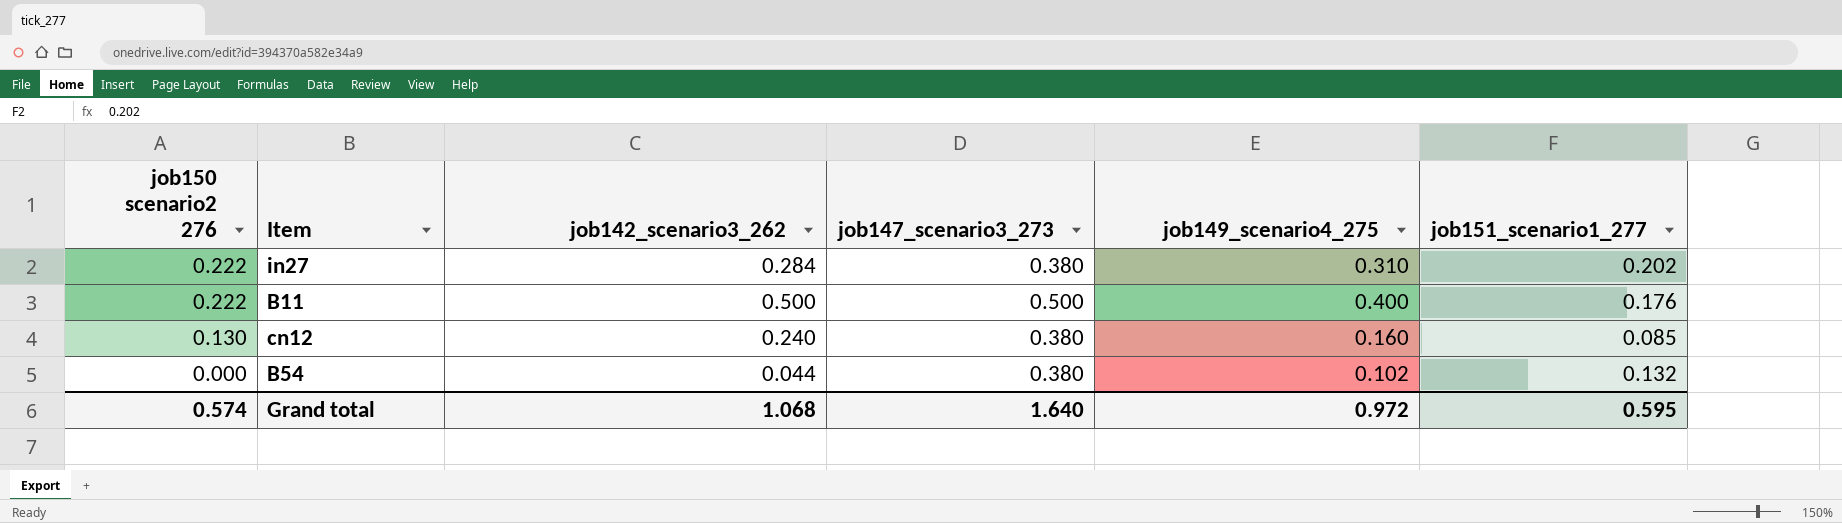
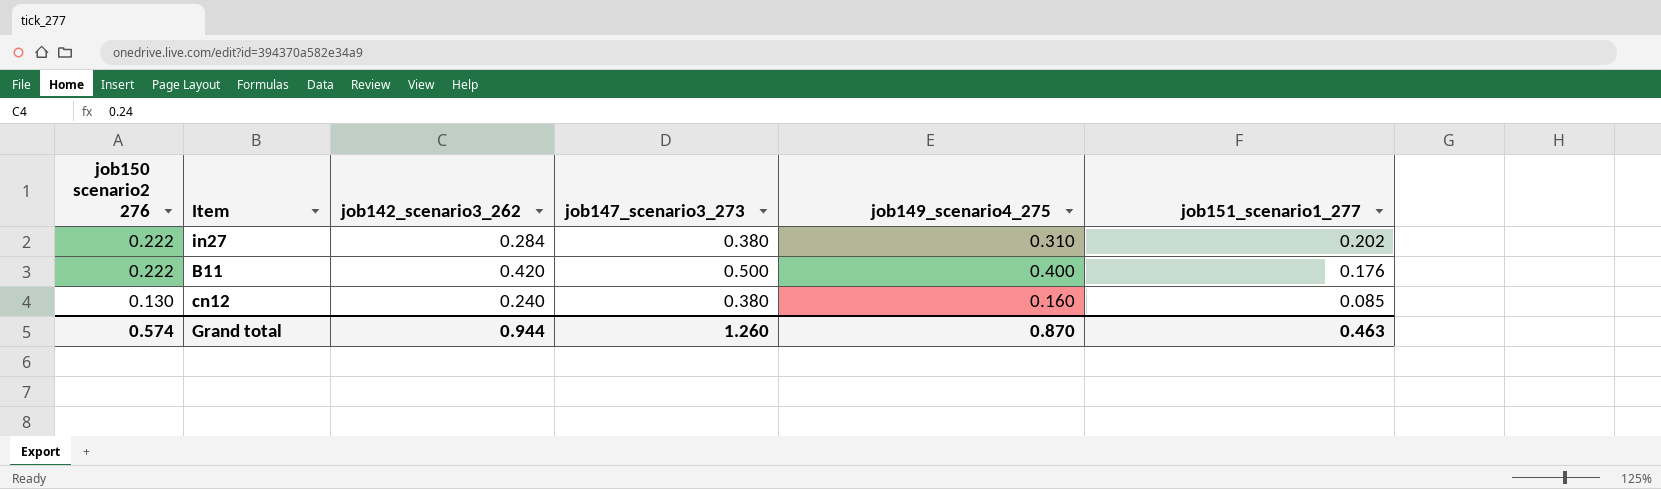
row B54: 0.000 | 0.044 | 0.380 | 0.102 | 0.132 -> none
B11 | job142_scenario3_262: 0.500 -> 0.420
Grand total | job142_scenario3_262: 1.068 -> 0.944
Grand total | job147_scenario3_273: 1.640 -> 1.260
Grand total | job149_scenario4_275: 0.972 -> 0.870
Grand total | job151_scenario1_277: 0.595 -> 0.463

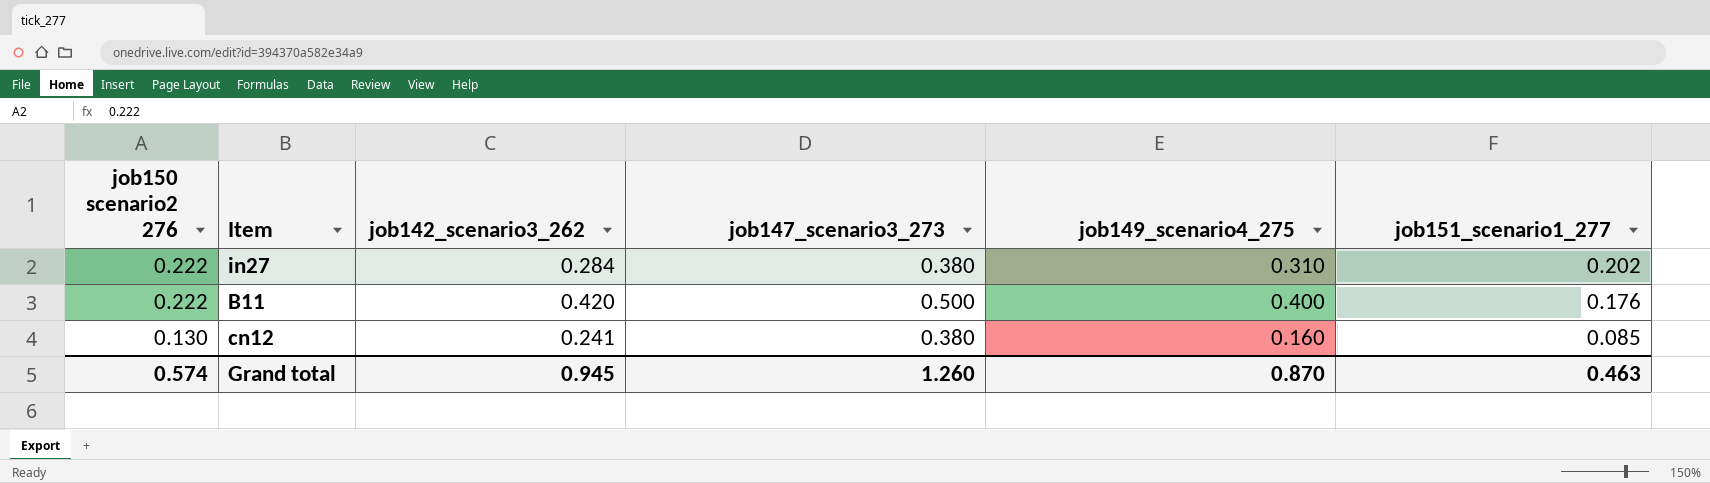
cn12 | job142_scenario3_262: 0.240 -> 0.241
Grand total | job142_scenario3_262: 0.944 -> 0.945

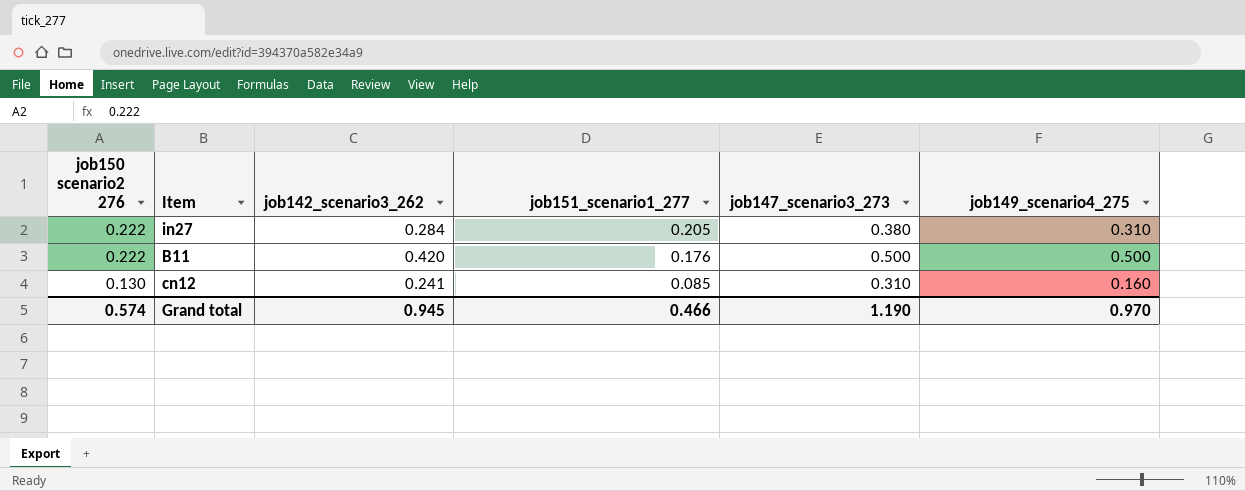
column job151_scenario1_277 | position: 6 -> 4
in27 | job151_scenario1_277: 0.202 -> 0.205
B11 | job149_scenario4_275: 0.400 -> 0.500
cn12 | job147_scenario3_273: 0.380 -> 0.310
Grand total | job151_scenario1_277: 0.463 -> 0.466
Grand total | job147_scenario3_273: 1.260 -> 1.190
Grand total | job149_scenario4_275: 0.870 -> 0.970

